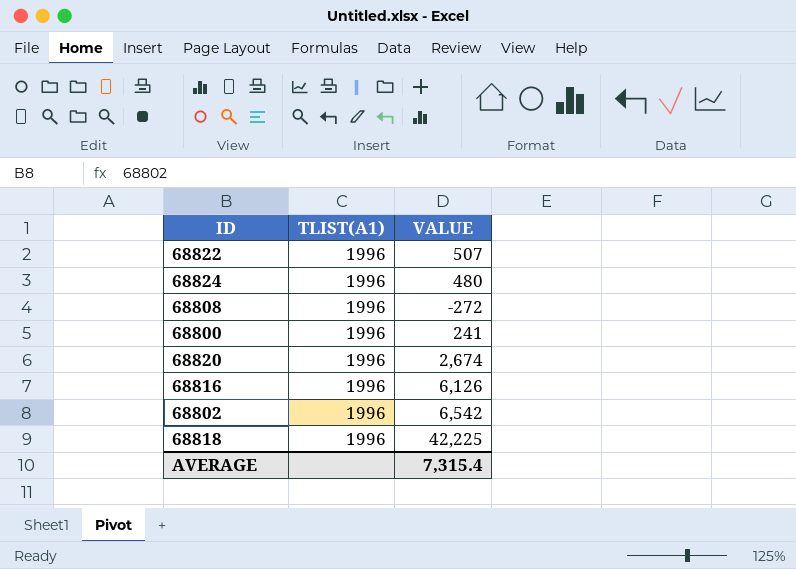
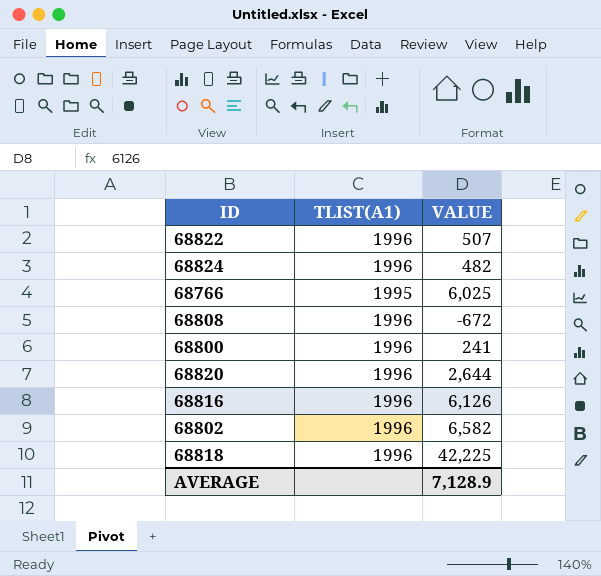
68824 | VALUE: 480 -> 482
row 68766: none -> 1995 | 6,025
68808 | VALUE: -272 -> -672
68820 | VALUE: 2,674 -> 2,644
68802 | VALUE: 6,542 -> 6,582
AVERAGE | VALUE: 7,315.4 -> 7,128.9

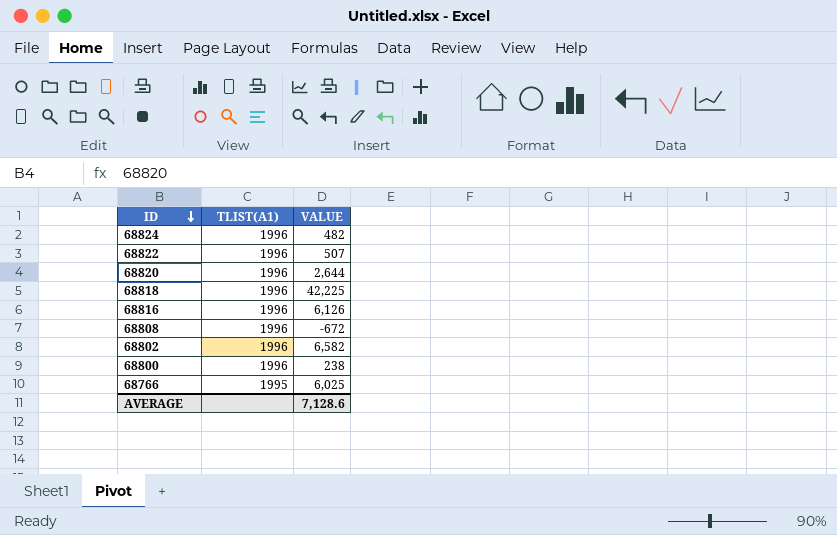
row order: none -> ID descending
68800 | VALUE: 241 -> 238
AVERAGE | VALUE: 7,128.9 -> 7,128.6

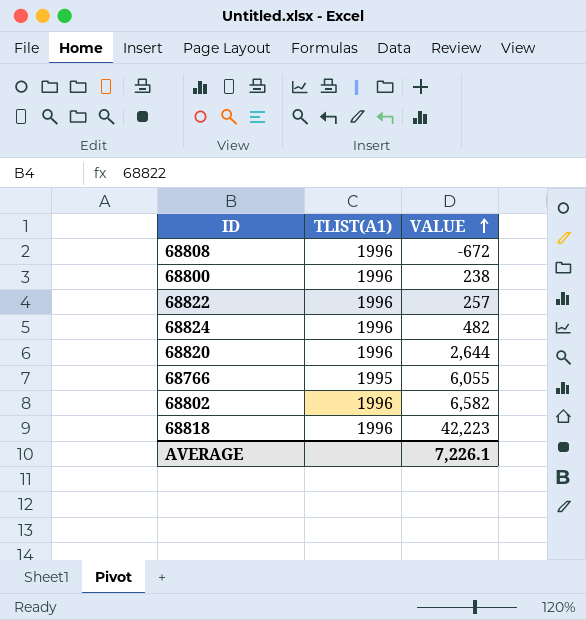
row order: ID descending -> VALUE ascending
row 68816: 1996 | 6,126 -> none
68822 | VALUE: 507 -> 257
68766 | VALUE: 6,025 -> 6,055
68818 | VALUE: 42,225 -> 42,223
AVERAGE | VALUE: 7,128.6 -> 7,226.1

